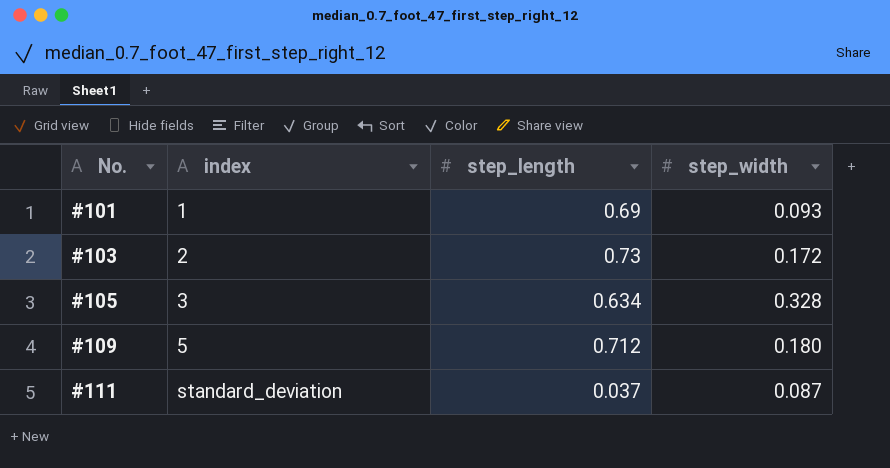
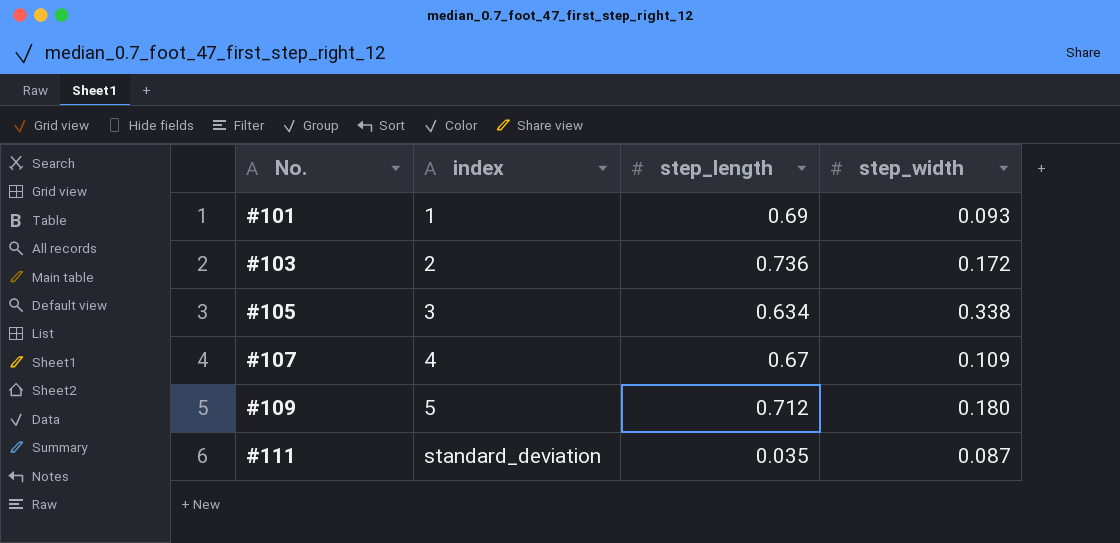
#103 | step_length: 0.73 -> 0.736
#105 | step_width: 0.328 -> 0.338
row #107: none -> 4 | 0.67 | 0.109
#111 | step_length: 0.037 -> 0.035

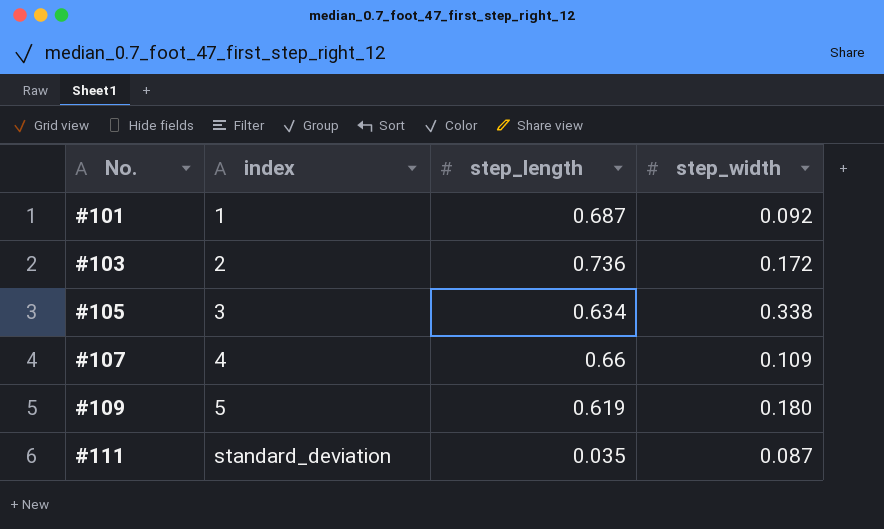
#101 | step_length: 0.69 -> 0.687
#101 | step_width: 0.093 -> 0.092
#107 | step_length: 0.67 -> 0.66
#109 | step_length: 0.712 -> 0.619

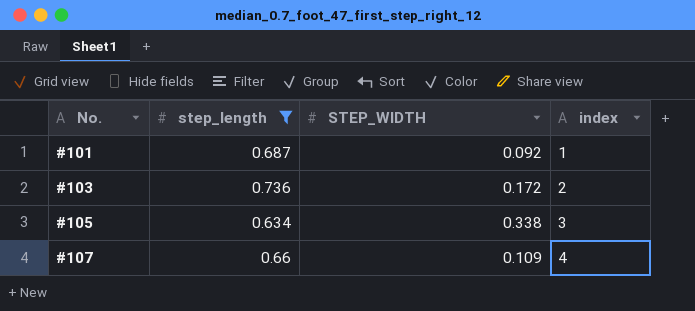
filter: none -> step_length >= 0.634
column name: step_width -> STEP_WIDTH
column index | position: 2 -> 4

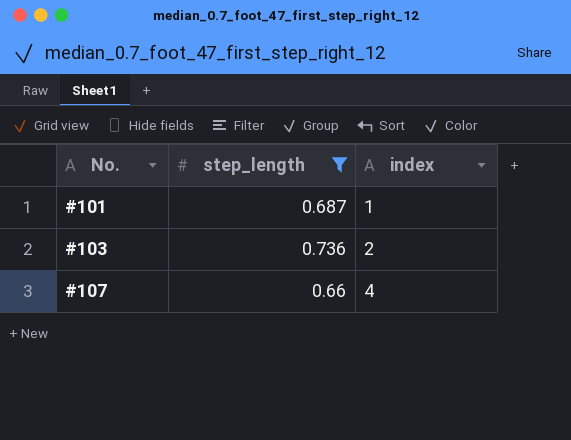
column STEP_WIDTH | position: 3 -> none
row #105: 0.634 | 0.338 | 3 -> none

